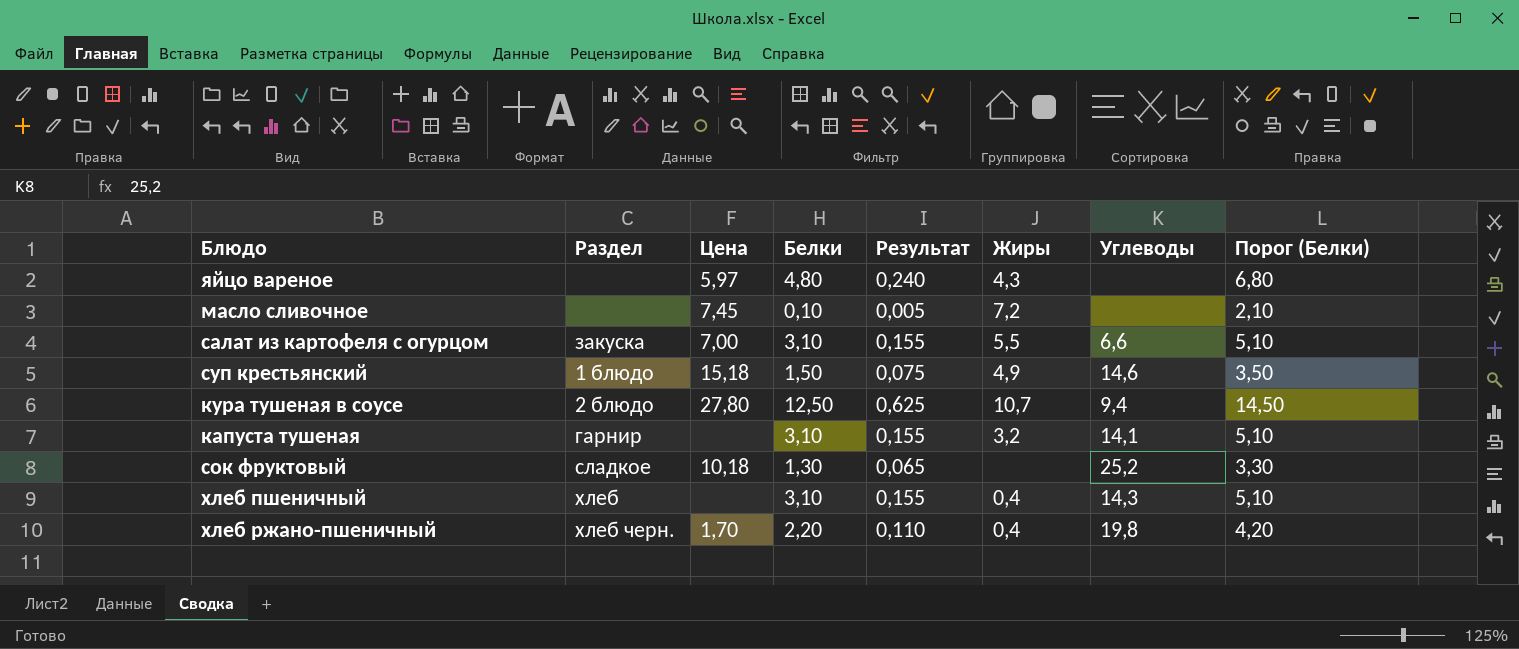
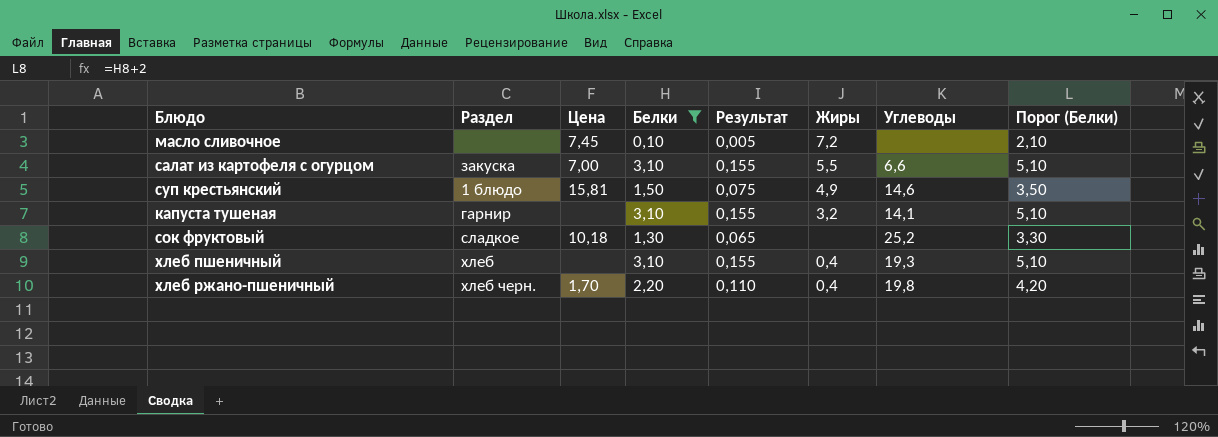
filter: none -> Белки <= 3,10
суп крестьянский | Цена: 15,18 -> 15,81
хлеб пшеничный | Углеводы: 14,3 -> 19,3

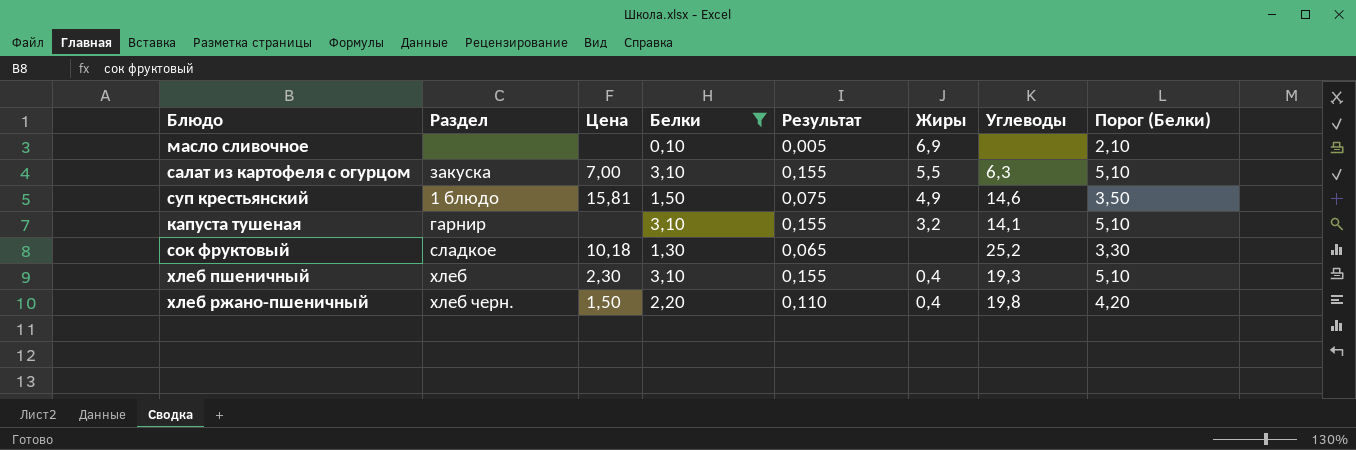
масло сливочное | Цена: 7,45 -> none
масло сливочное | Жиры: 7,2 -> 6,9
салат из картофеля с огурцом | Углеводы: 6,6 -> 6,3
хлеб пшеничный | Цена: none -> 2,30
хлеб ржано-пшеничный | Цена: 1,70 -> 1,50

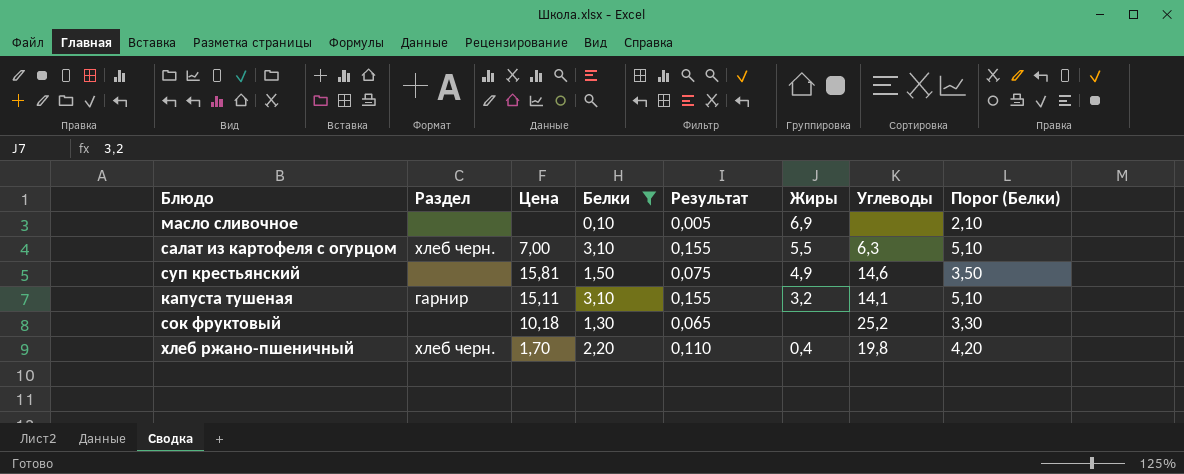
row хлеб пшеничный: хлеб | 2,30 | 3,10 | 0,155 | 0,4 | 19,3 | 5,10 -> none
салат из картофеля с огурцом | Раздел: закуска -> хлеб черн.
суп крестьянский | Раздел: 1 блюдо -> none
капуста тушеная | Цена: none -> 15,11
сок фруктовый | Раздел: сладкое -> none
хлеб ржано-пшеничный | Цена: 1,50 -> 1,70

